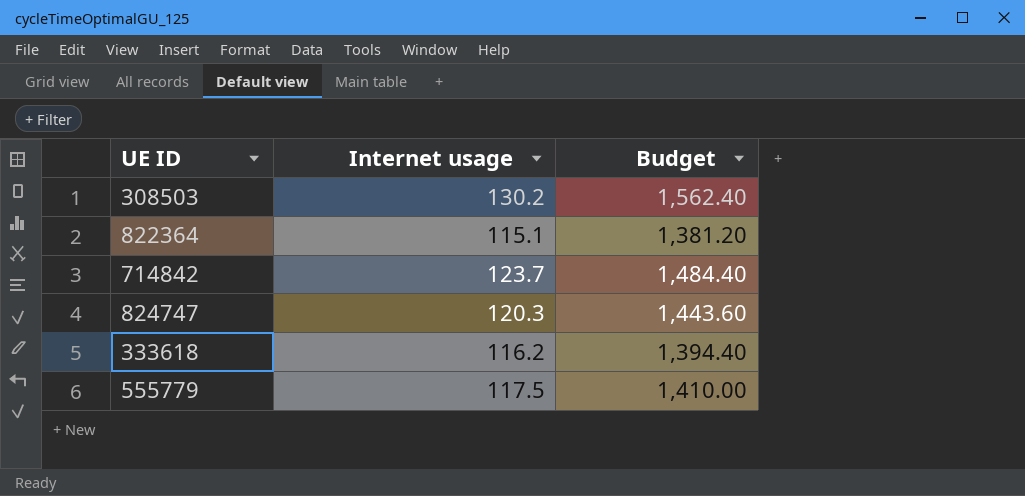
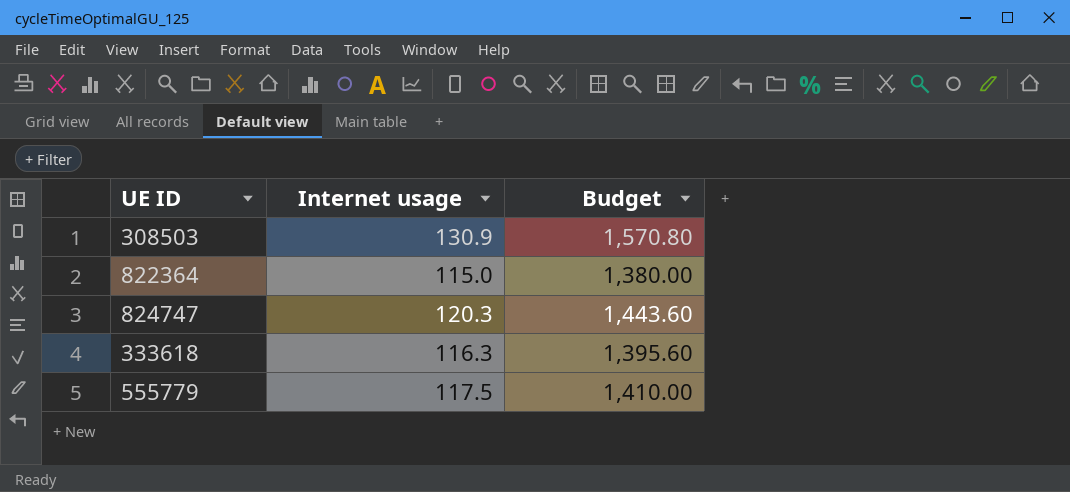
row 714842: 123.7 | 1,484.40 -> none
308503 | Internet usage: 130.2 -> 130.9
308503 | Budget: 1,562.40 -> 1,570.80
822364 | Internet usage: 115.1 -> 115.0
822364 | Budget: 1,381.20 -> 1,380.00
333618 | Internet usage: 116.2 -> 116.3
333618 | Budget: 1,394.40 -> 1,395.60

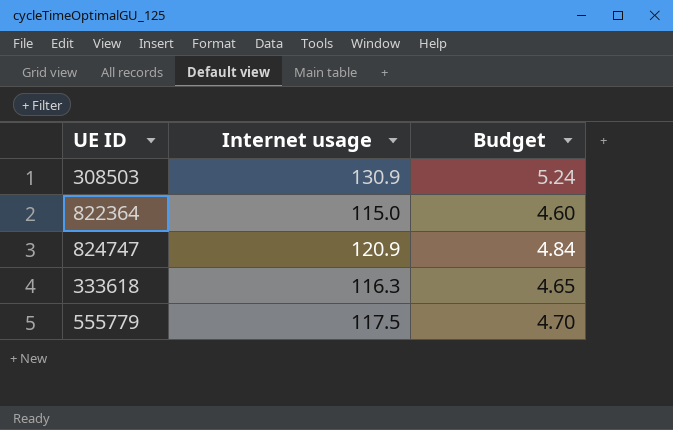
column Budget | formula: [Internet usage] * 12 -> [Internet usage] * 0.04
824747 | Internet usage: 120.3 -> 120.9

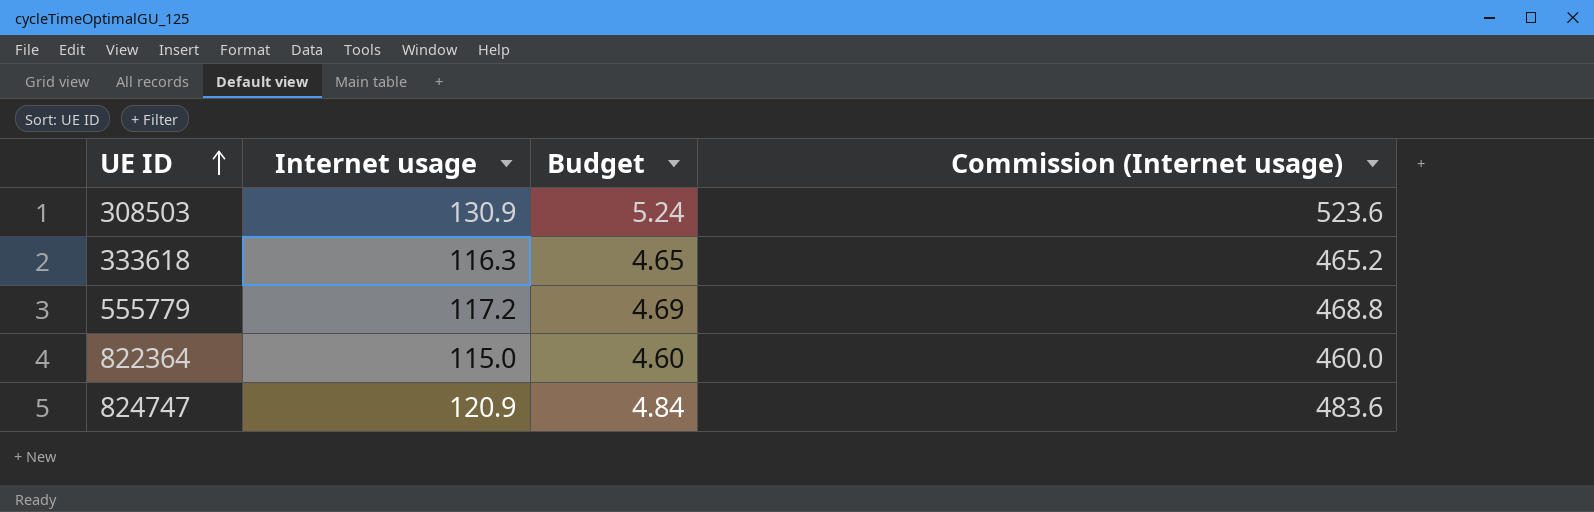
row order: none -> UE ID ascending
column Commission (Internet usage) | formula: none -> [Internet usage] * 4
555779 | Internet usage: 117.5 -> 117.2
555779 | Budget: 4.70 -> 4.69

